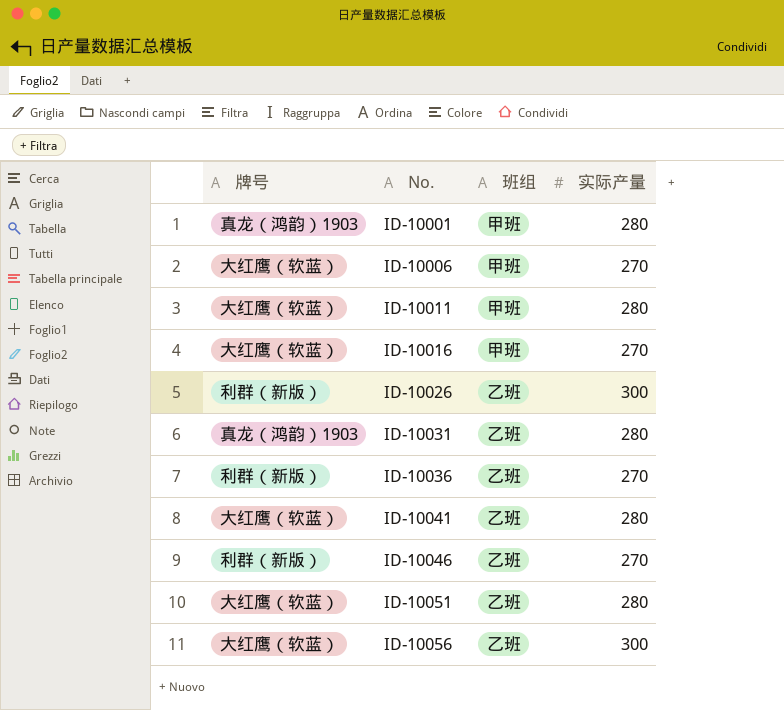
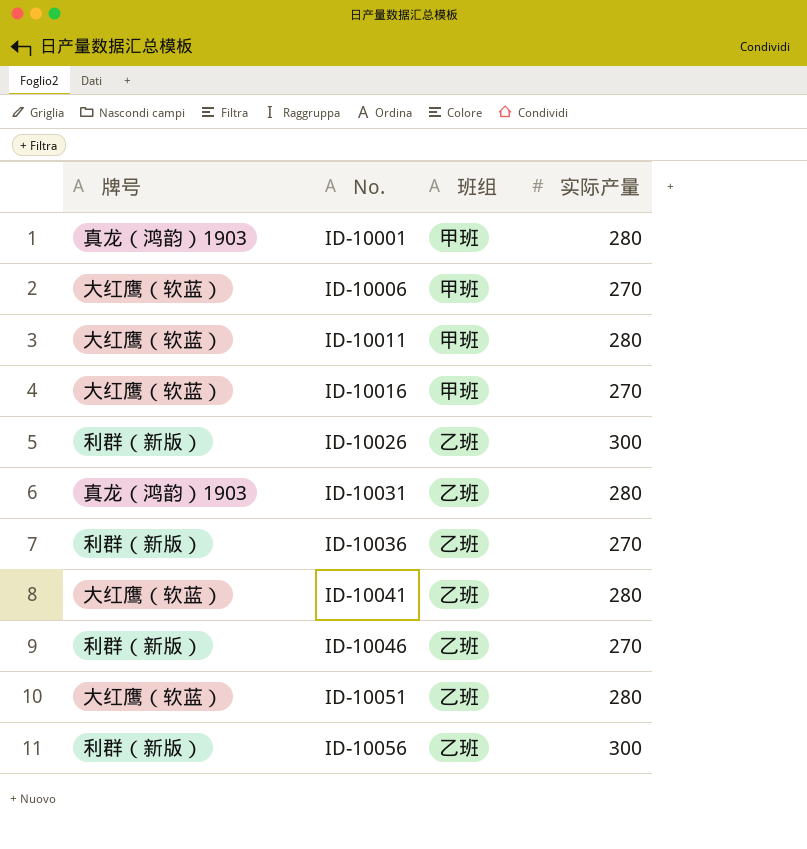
ID-10056 | 牌号: 大红鹰（软蓝） -> 利群（新版）

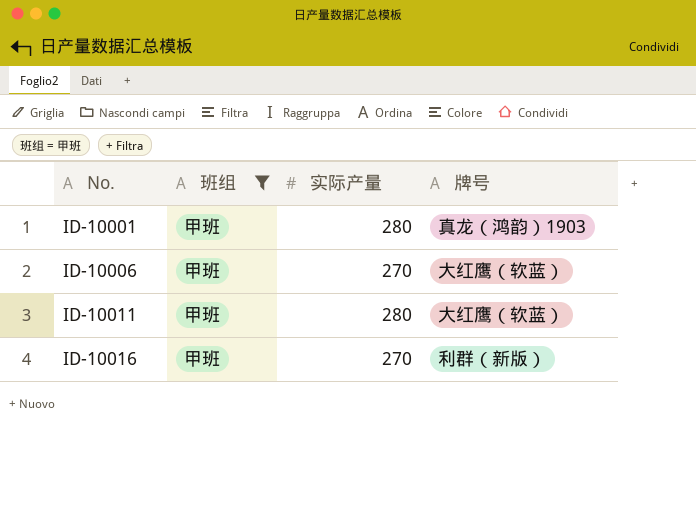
filter: none -> 班组 = 甲班
column 牌号 | position: 1 -> 4
ID-10016 | 牌号: 大红鹰（软蓝） -> 利群（新版）

